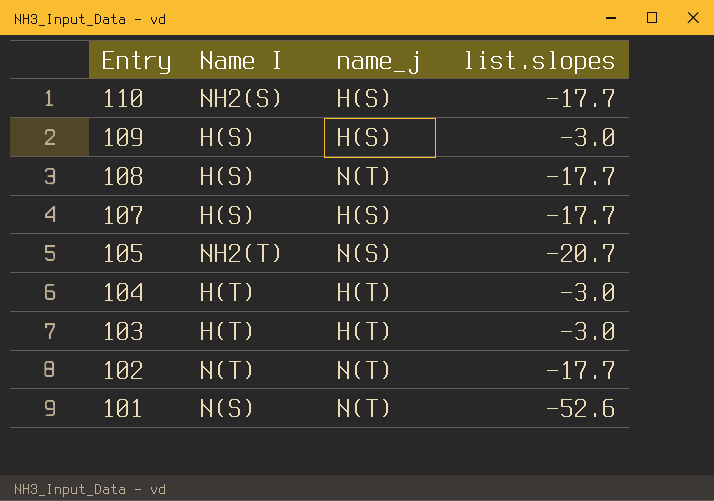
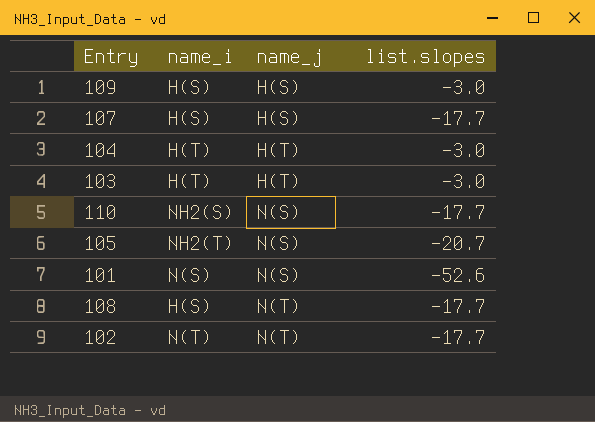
row order: Entry descending -> name_j ascending
column name: Name I -> name_i
110 | name_j: H(S) -> N(S)
101 | name_j: N(T) -> N(S)

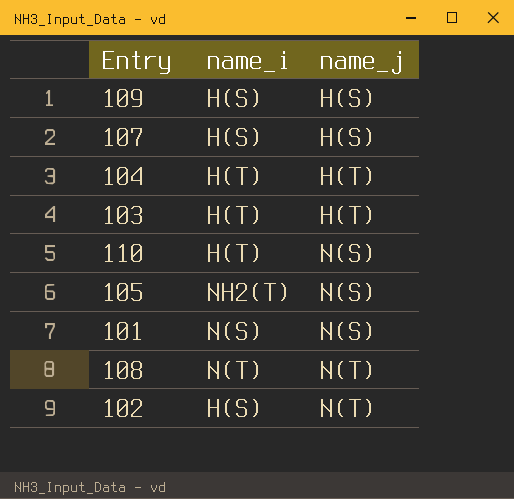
column list.slopes | position: 4 -> none
110 | name_i: NH2(S) -> H(T)
108 | name_i: H(S) -> N(T)
102 | name_i: N(T) -> H(S)

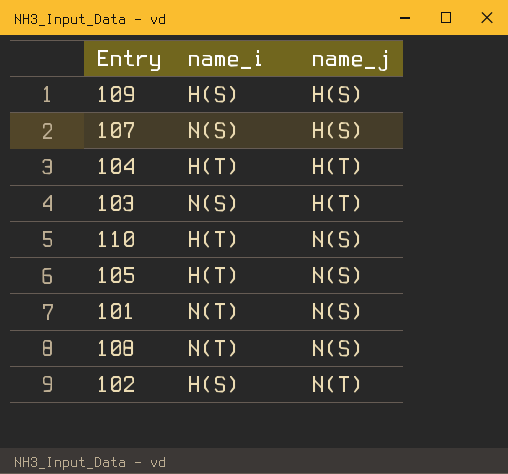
107 | name_i: H(S) -> N(S)
103 | name_i: H(T) -> N(S)
105 | name_i: NH2(T) -> H(T)
101 | name_i: N(S) -> N(T)
108 | name_j: N(T) -> N(S)

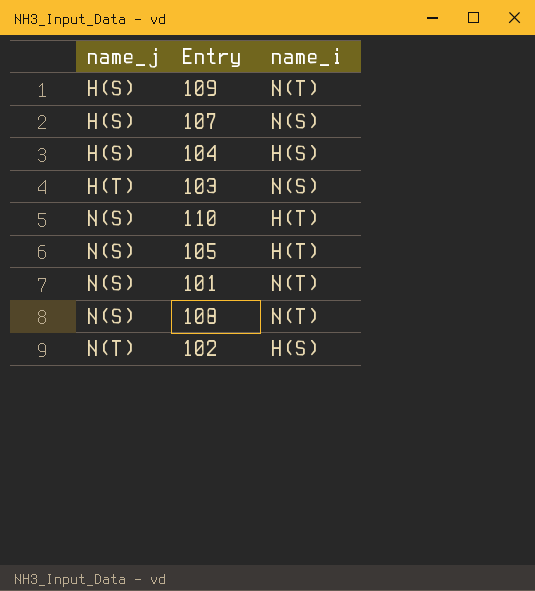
column name_j | position: 3 -> 1
109 | name_i: H(S) -> N(T)
104 | name_j: H(T) -> H(S)
104 | name_i: H(T) -> H(S)

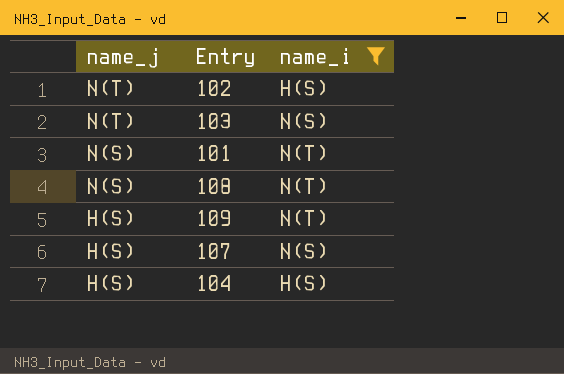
filter: none -> name_i != H(T)
row order: name_j ascending -> name_j descending
103 | name_j: H(T) -> N(T)

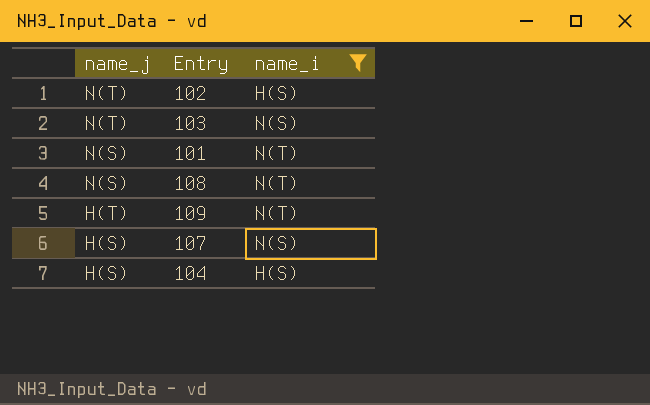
109 | name_j: H(S) -> H(T)

